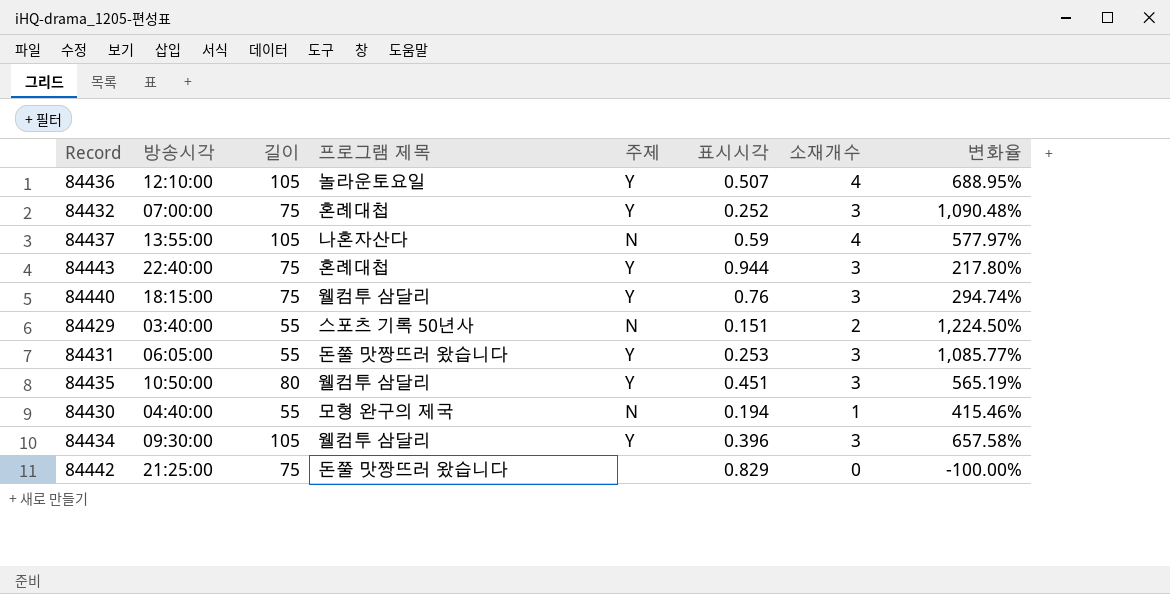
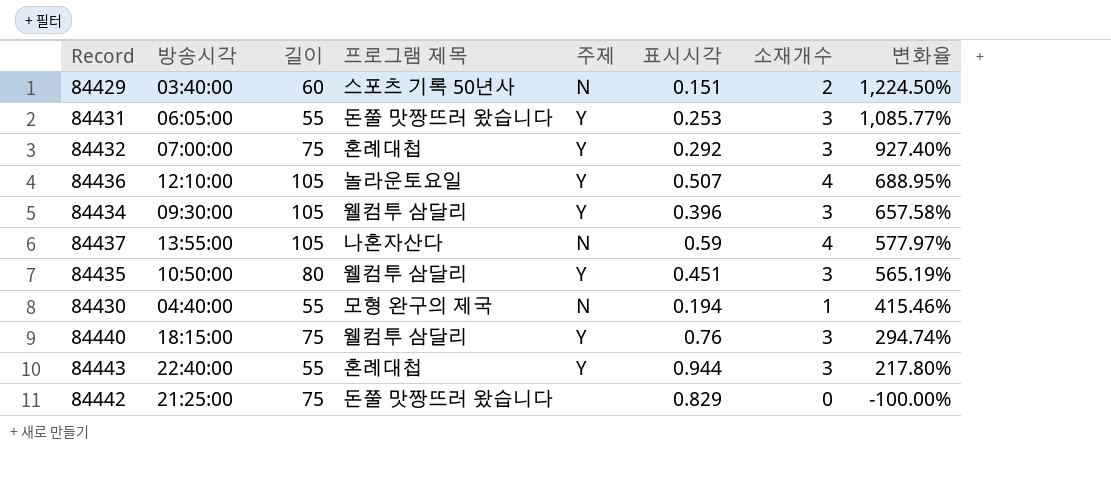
row order: none -> 변화율 descending
84429 | 길이: 55 -> 60
84432 | 표시시각: 0.252 -> 0.292
84432 | 변화율: 1,090.48% -> 927.40%
84443 | 길이: 75 -> 55

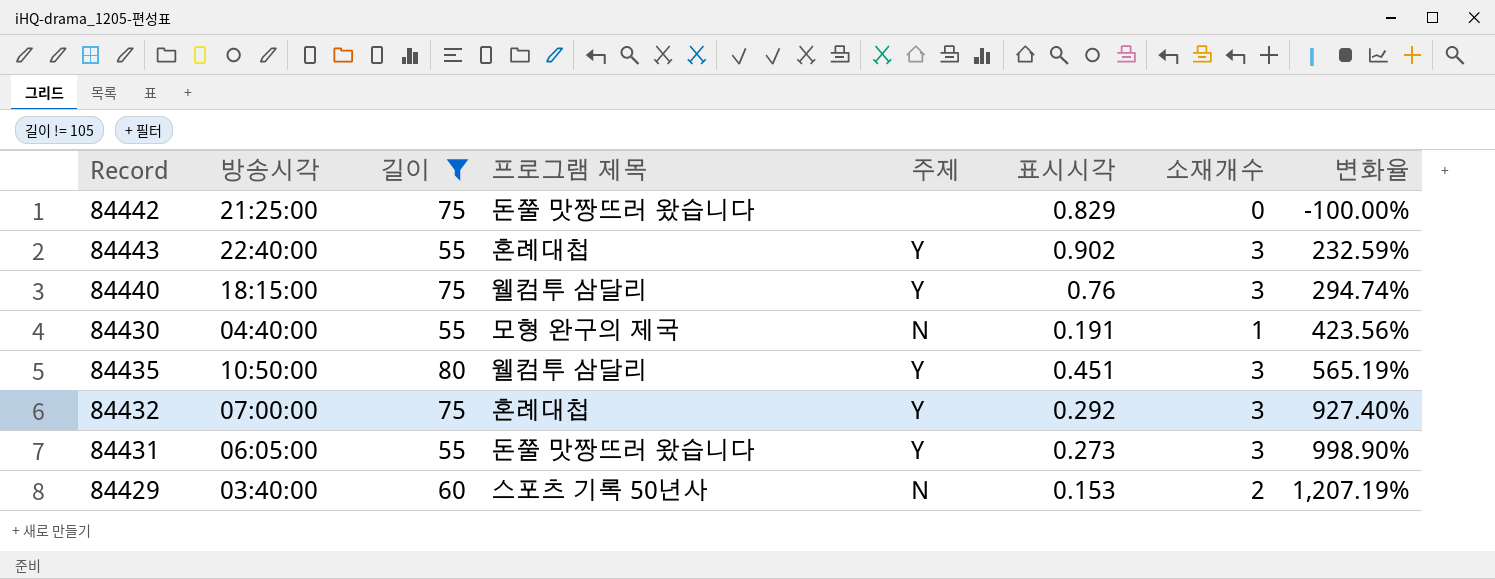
filter: none -> 길이 != 105
row order: 변화율 descending -> 변화율 ascending
84443 | 표시시각: 0.944 -> 0.902
84443 | 변화율: 217.80% -> 232.59%
84430 | 표시시각: 0.194 -> 0.191
84430 | 변화율: 415.46% -> 423.56%
84431 | 표시시각: 0.253 -> 0.273
84431 | 변화율: 1,085.77% -> 998.90%
84429 | 표시시각: 0.151 -> 0.153
84429 | 변화율: 1,224.50% -> 1,207.19%

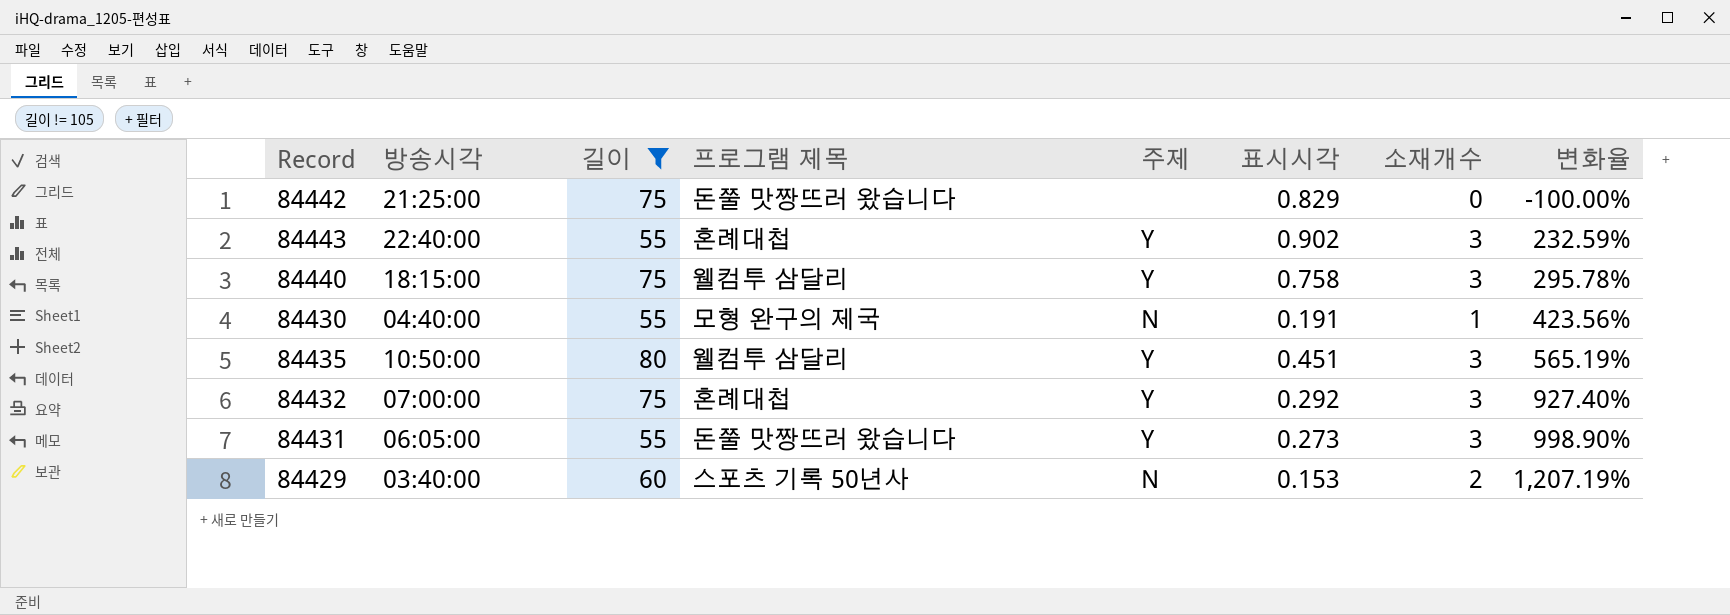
84440 | 표시시각: 0.76 -> 0.758
84440 | 변화율: 294.74% -> 295.78%

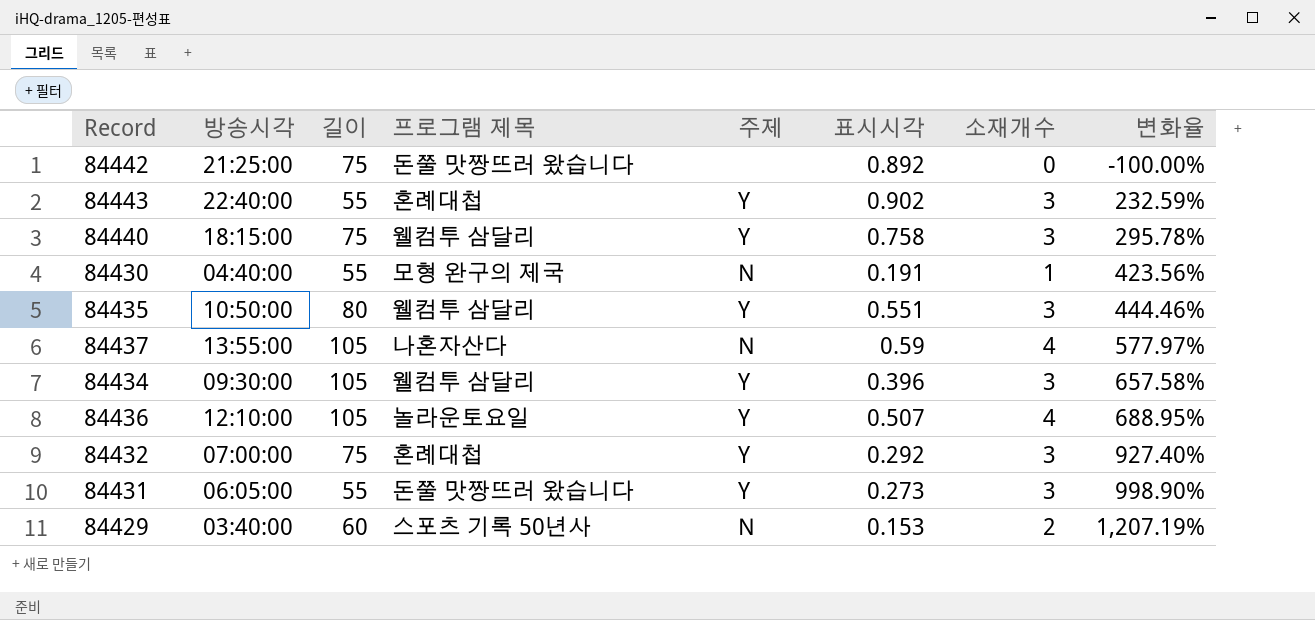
filter: 길이 != 105 -> none
84442 | 표시시각: 0.829 -> 0.892
84435 | 표시시각: 0.451 -> 0.551
84435 | 변화율: 565.19% -> 444.46%

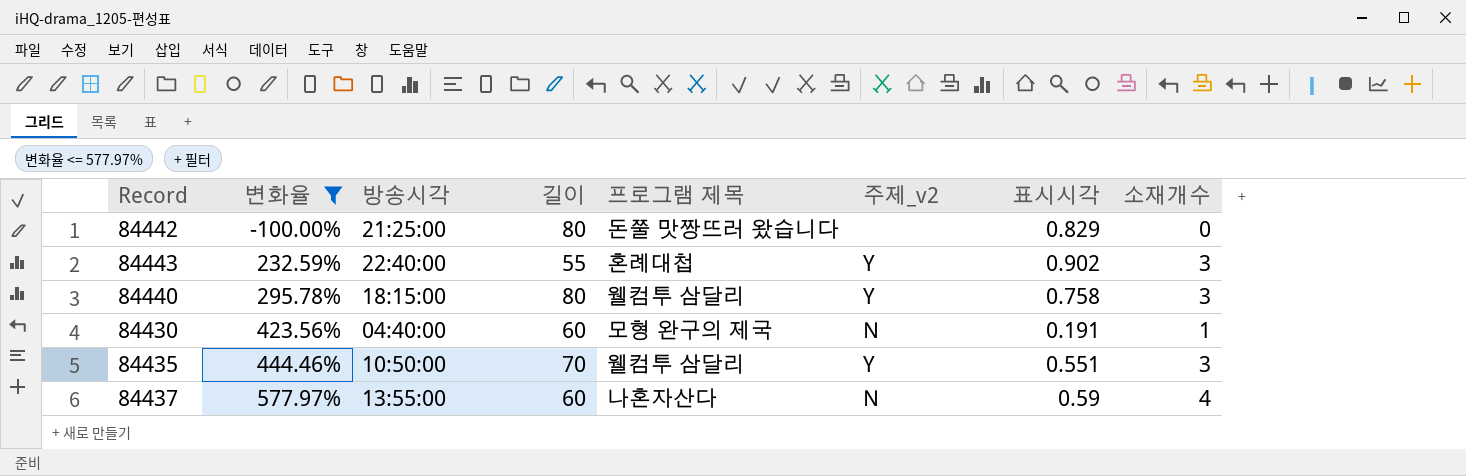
filter: none -> 변화율 <= 577.97%
column 변화율 | position: 8 -> 2
column name: 주제 -> 주제_v2
84442 | 길이: 75 -> 80
84442 | 표시시각: 0.892 -> 0.829
84440 | 길이: 75 -> 80
84430 | 길이: 55 -> 60
84435 | 길이: 80 -> 70
84437 | 길이: 105 -> 60

